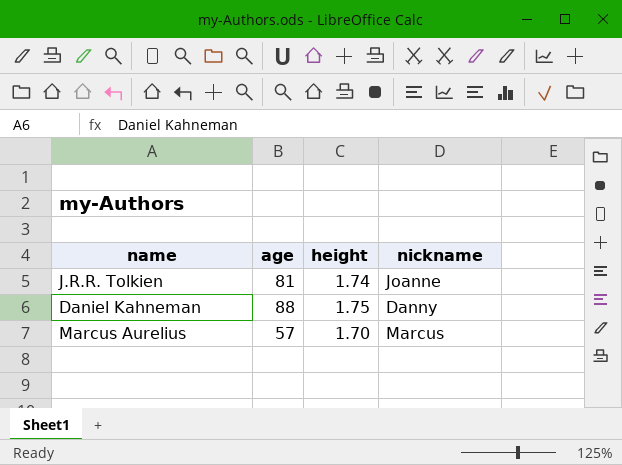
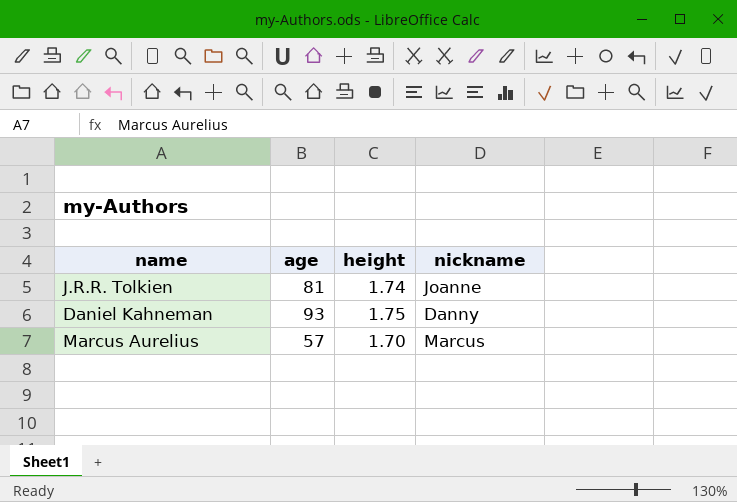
Daniel Kahneman | age: 88 -> 93

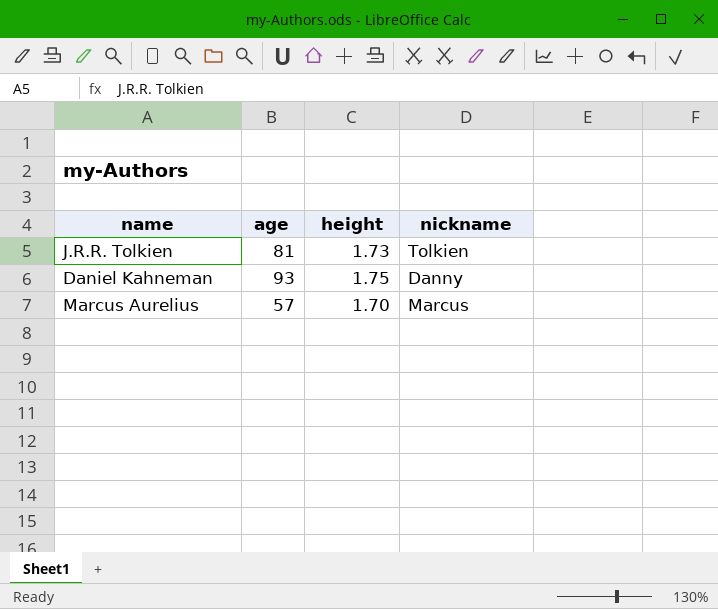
J.R.R. Tolkien | height: 1.74 -> 1.73
J.R.R. Tolkien | nickname: Joanne -> Tolkien

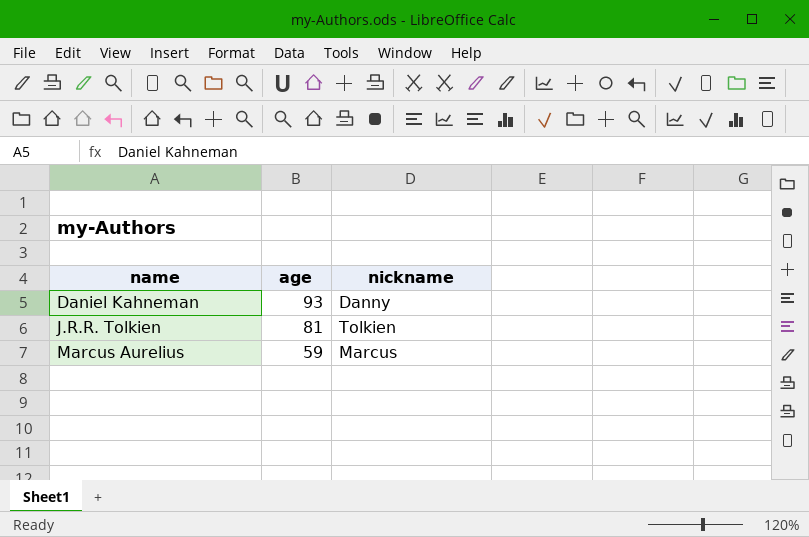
row order: none -> name ascending
column height | position: 3 -> none
Marcus Aurelius | age: 57 -> 59

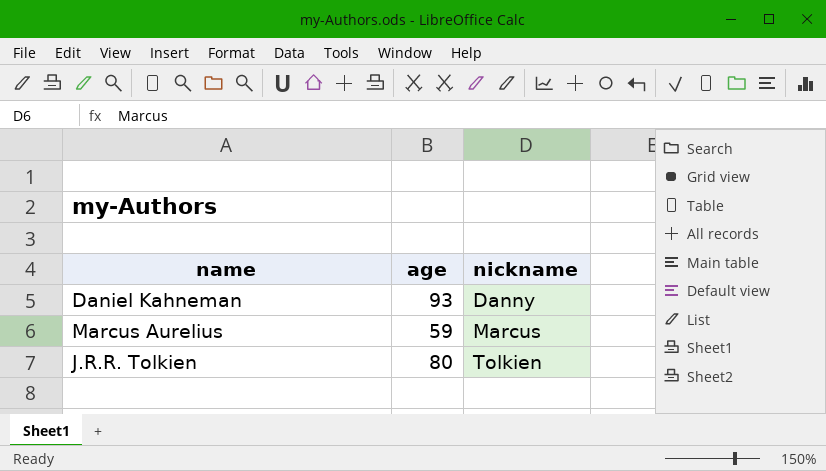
row order: name ascending -> nickname ascending
J.R.R. Tolkien | age: 81 -> 80

